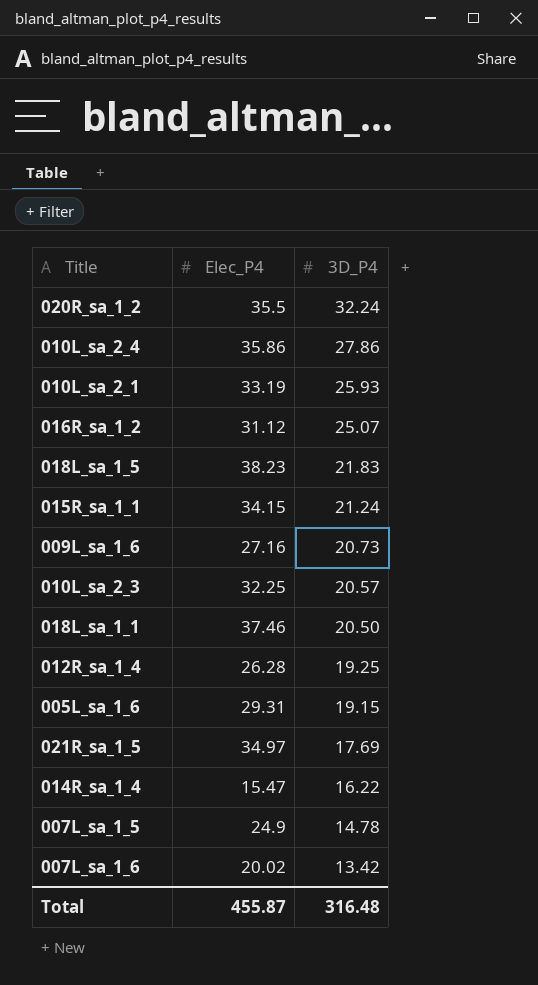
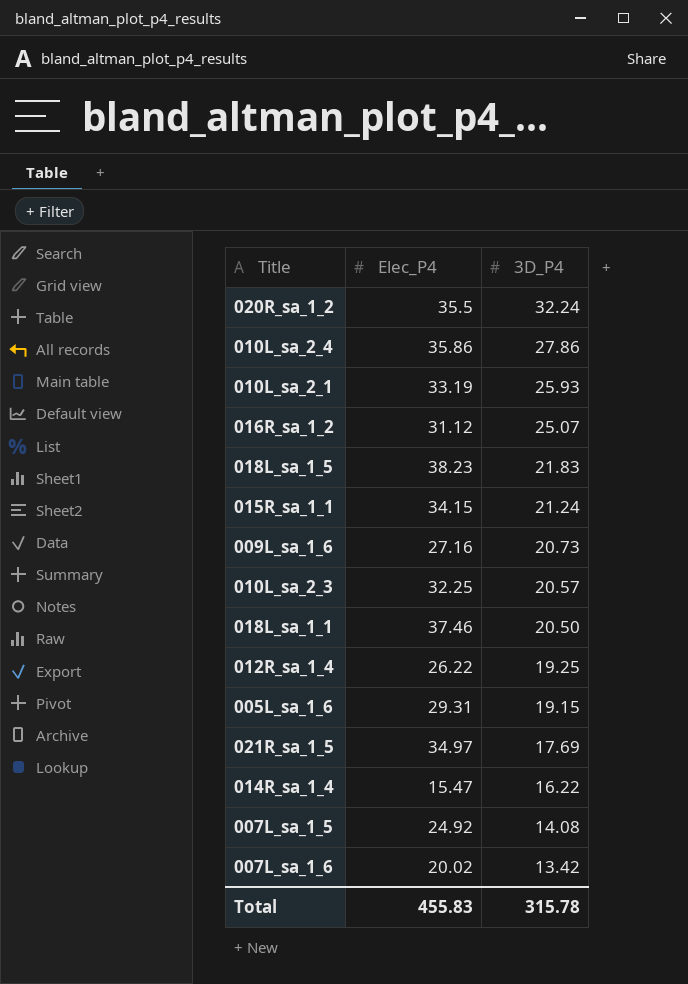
012R_sa_1_4 | Elec_P4: 26.28 -> 26.22
007L_sa_1_5 | Elec_P4: 24.9 -> 24.92
007L_sa_1_5 | 3D_P4: 14.78 -> 14.08
Total | Elec_P4: 455.87 -> 455.83
Total | 3D_P4: 316.48 -> 315.78

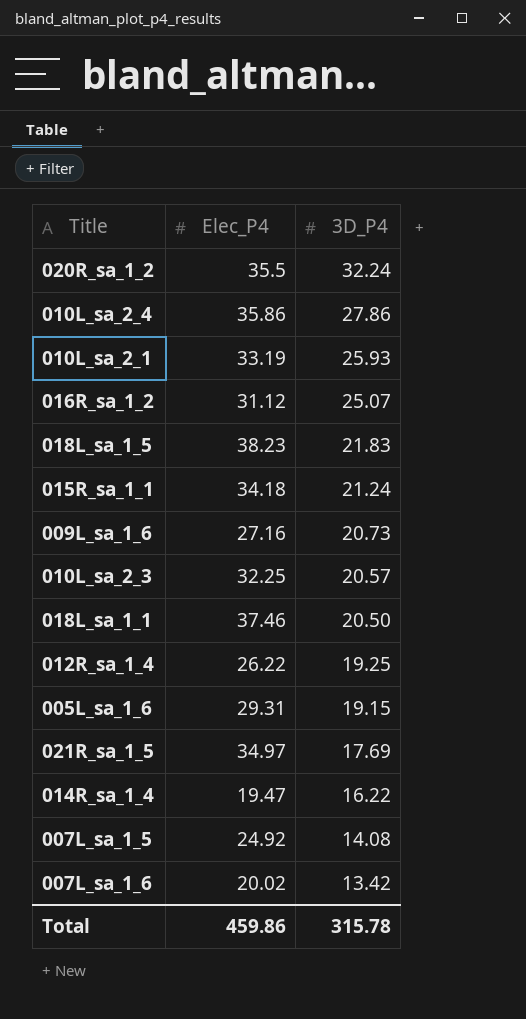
015R_sa_1_1 | Elec_P4: 34.15 -> 34.18
014R_sa_1_4 | Elec_P4: 15.47 -> 19.47
Total | Elec_P4: 455.83 -> 459.86

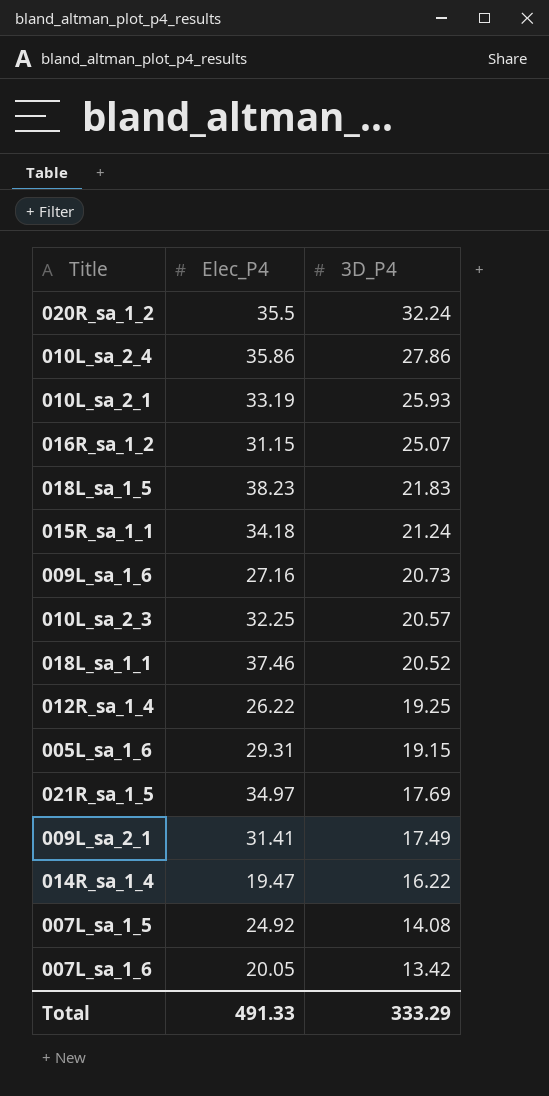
016R_sa_1_2 | Elec_P4: 31.12 -> 31.15
018L_sa_1_1 | 3D_P4: 20.50 -> 20.52
row 009L_sa_2_1: none -> 31.41 | 17.49
007L_sa_1_6 | Elec_P4: 20.02 -> 20.05
Total | Elec_P4: 459.86 -> 491.33
Total | 3D_P4: 315.78 -> 333.29

